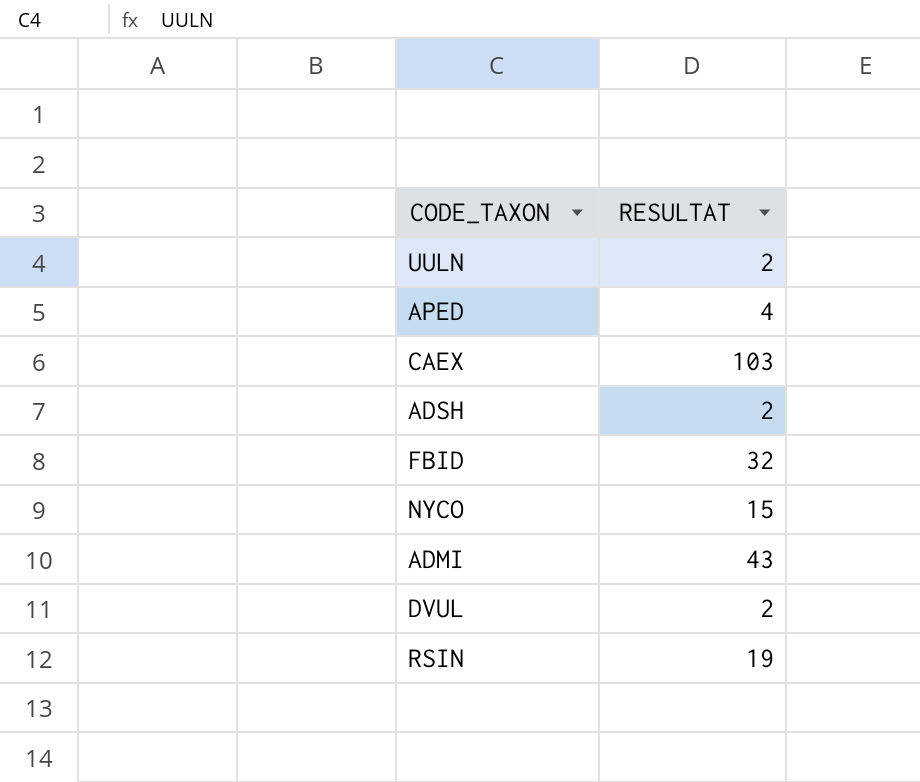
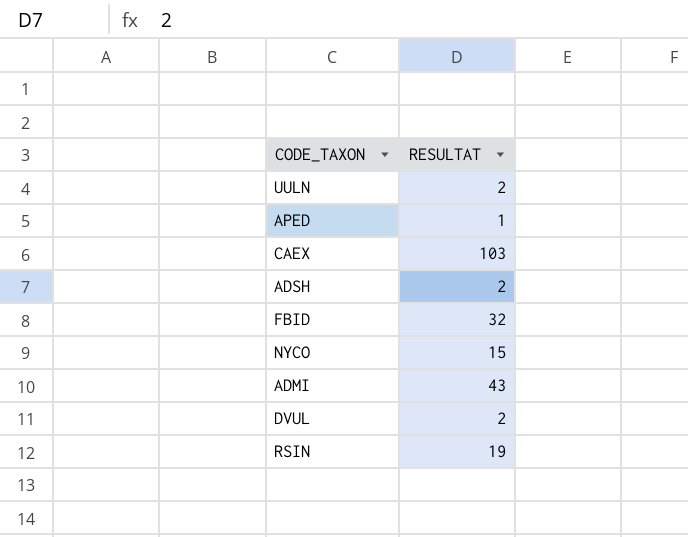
APED | RESULTAT: 4 -> 1

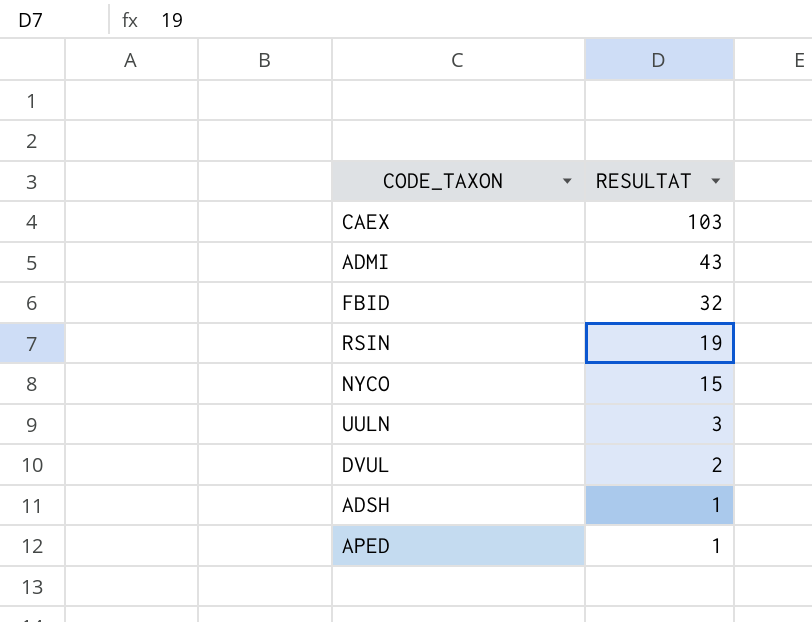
row order: none -> RESULTAT descending
UULN | RESULTAT: 2 -> 3
ADSH | RESULTAT: 2 -> 1

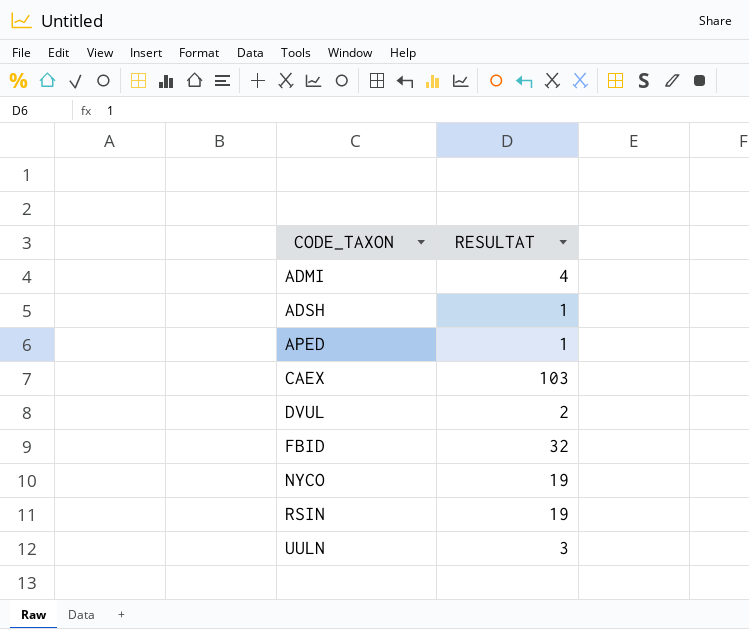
row order: RESULTAT descending -> CODE_TAXON ascending
ADMI | RESULTAT: 43 -> 4
NYCO | RESULTAT: 15 -> 19

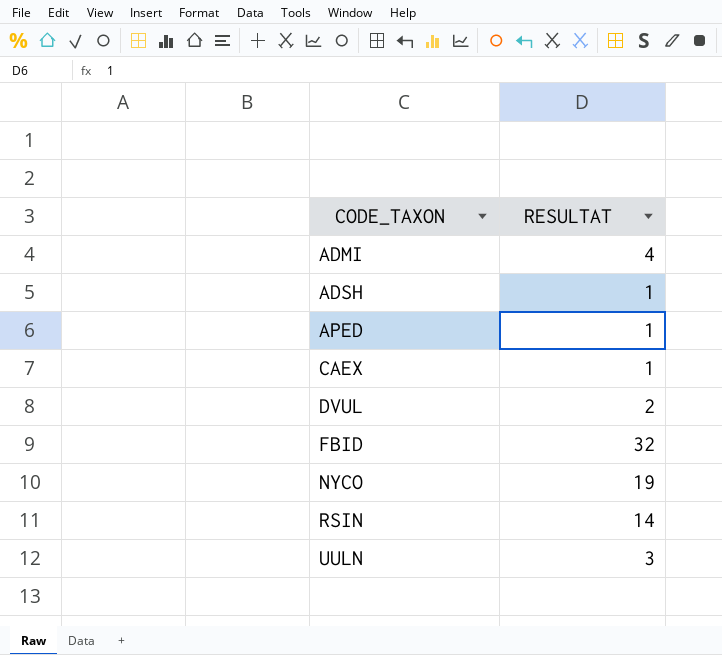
CAEX | RESULTAT: 103 -> 1
RSIN | RESULTAT: 19 -> 14

